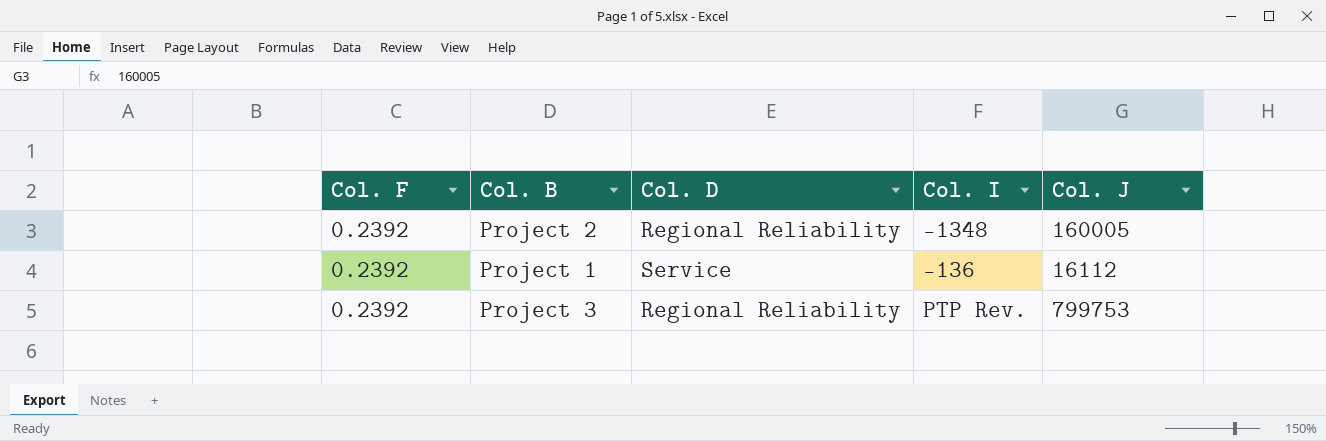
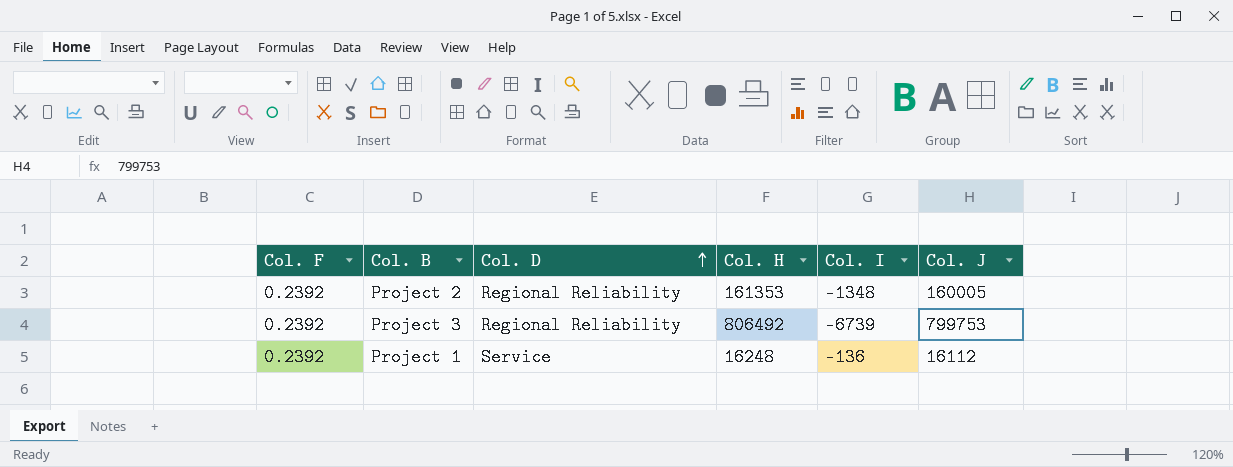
row order: none -> Col. D ascending
column Col. H | position: none -> 4
Project 3 | Col. I: PTP Rev. -> -6739

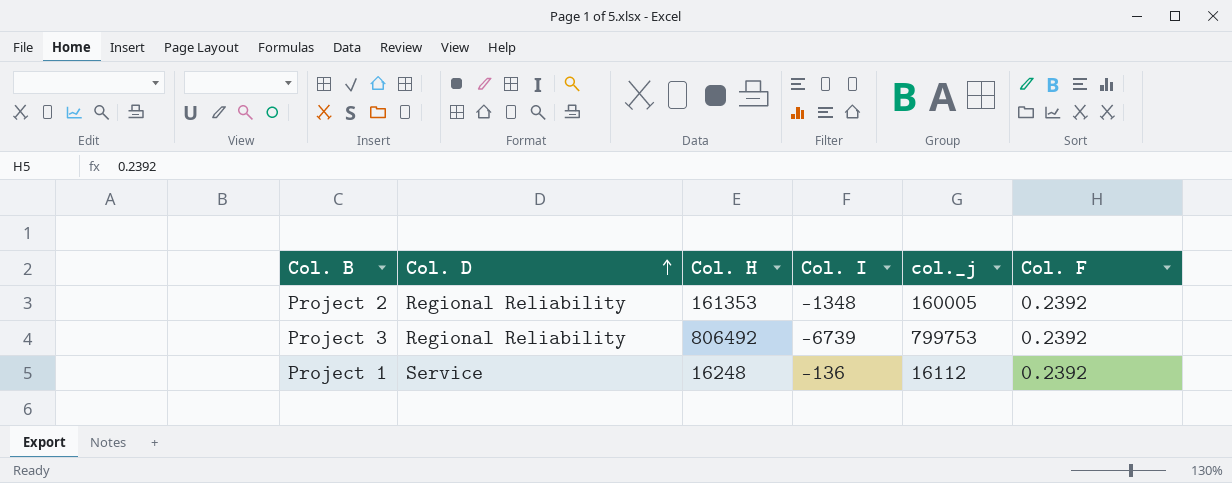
column name: Col. J -> col._j
column Col. F | position: 1 -> 6

